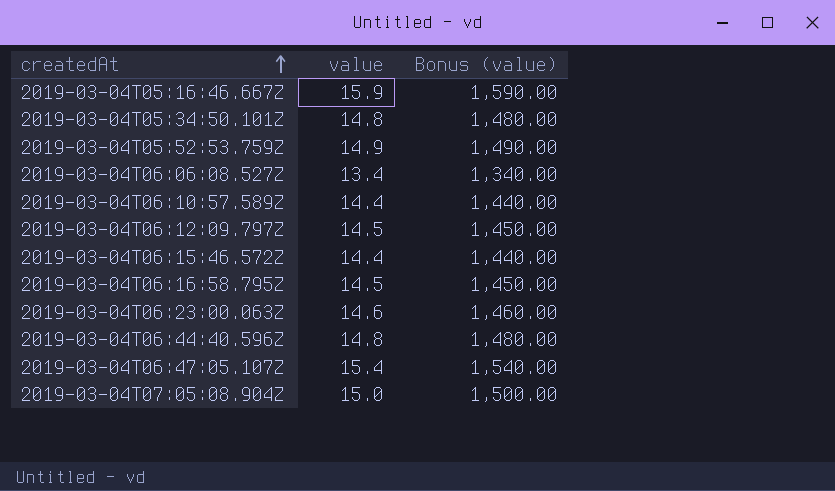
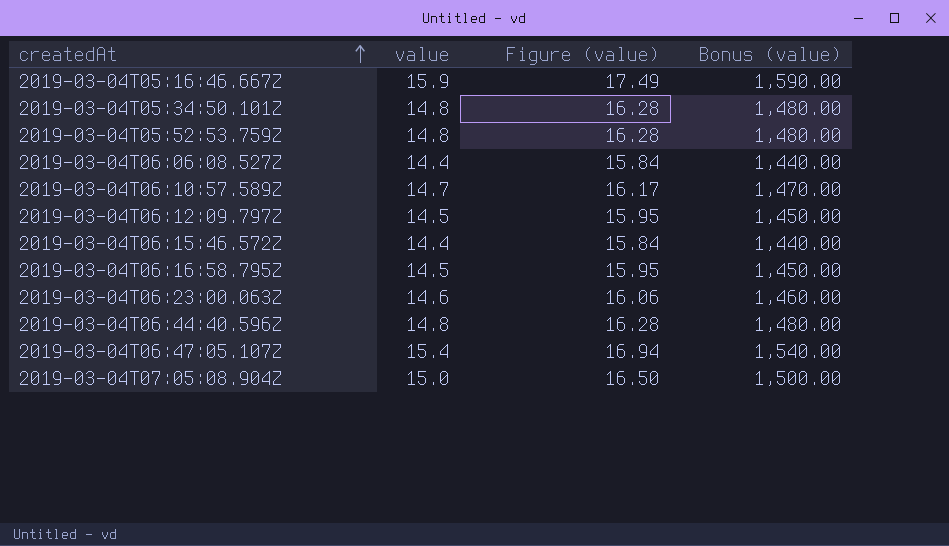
column Figure (value) | formula: none -> [value] * 1.1
2019-03-04T05:52:53.759Z | value: 14.9 -> 14.8
2019-03-04T05:52:53.759Z | Bonus (value): 1,490.00 -> 1,480.00
2019-03-04T06:06:08.527Z | value: 13.4 -> 14.4
2019-03-04T06:06:08.527Z | Bonus (value): 1,340.00 -> 1,440.00
2019-03-04T06:10:57.589Z | value: 14.4 -> 14.7
2019-03-04T06:10:57.589Z | Bonus (value): 1,440.00 -> 1,470.00

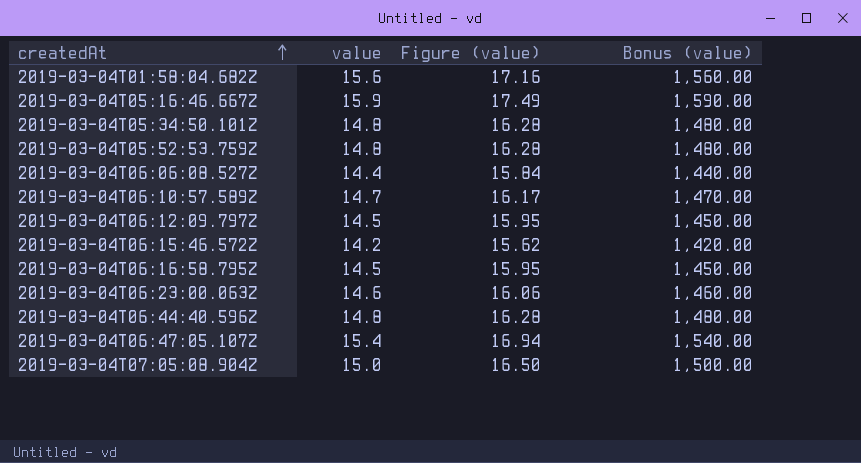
row 2019-03-04T01:58:04.682Z: none -> 15.6 | 17.16 | 1,560.00
2019-03-04T06:15:46.572Z | value: 14.4 -> 14.2
2019-03-04T06:15:46.572Z | Figure (value): 15.84 -> 15.62
2019-03-04T06:15:46.572Z | Bonus (value): 1,440.00 -> 1,420.00

